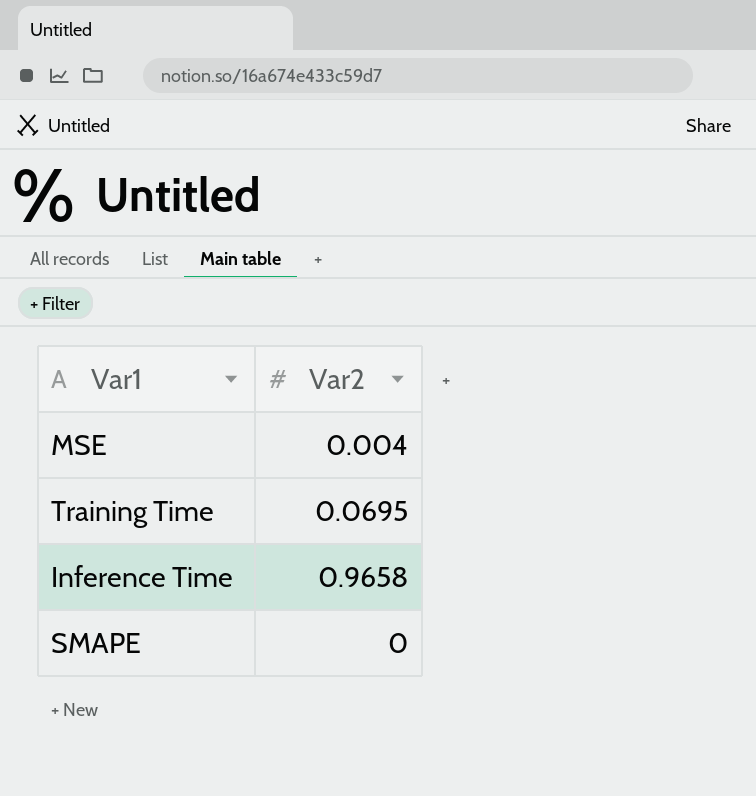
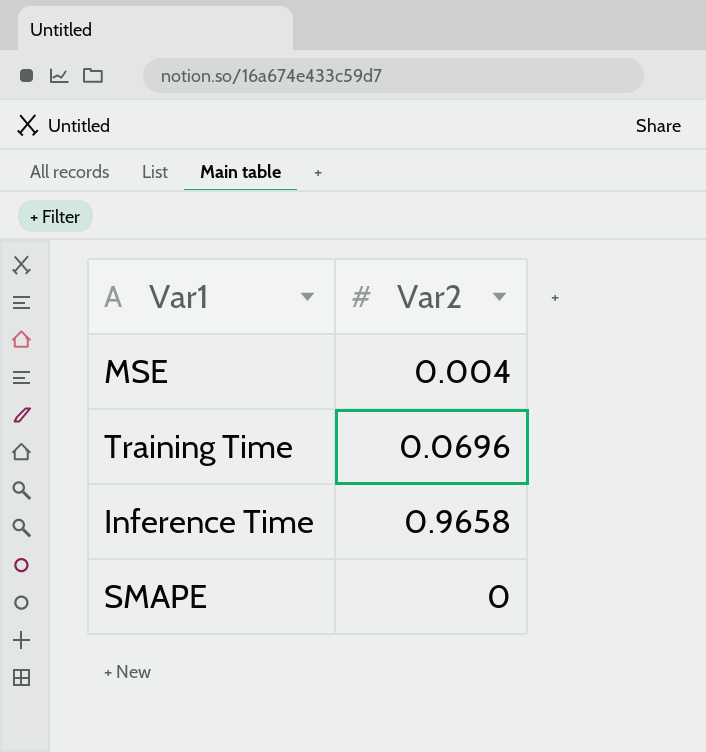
Training Time | Var2: 0.0695 -> 0.0696

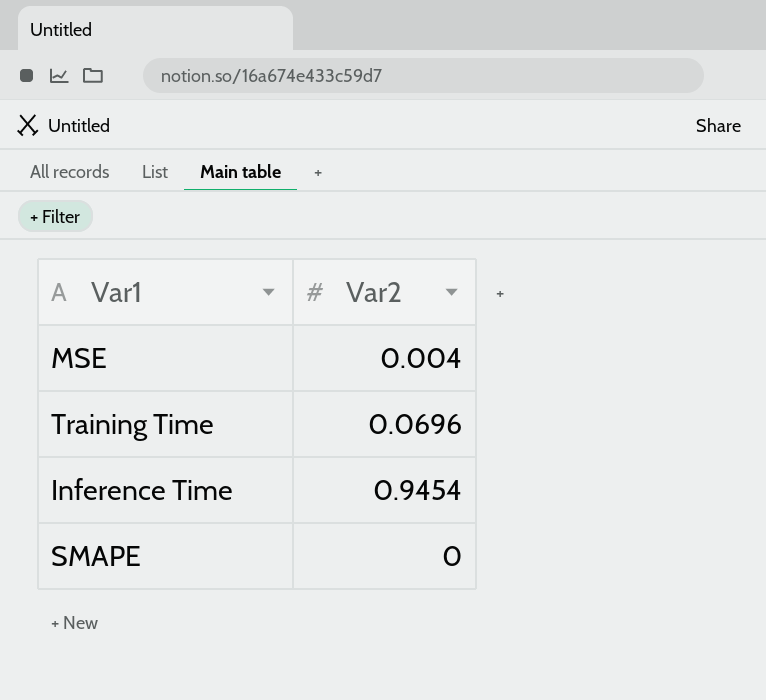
Inference Time | Var2: 0.9658 -> 0.9454

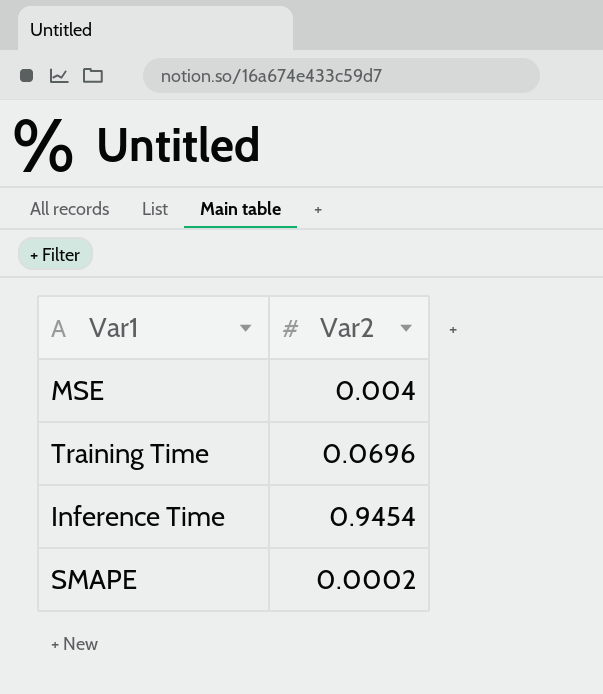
SMAPE | Var2: 0 -> 0.0002

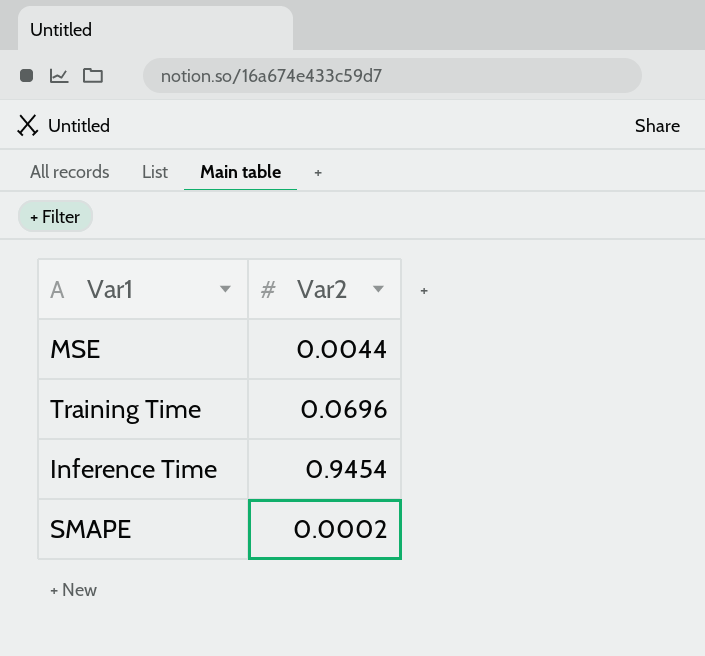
MSE | Var2: 0.004 -> 0.0044

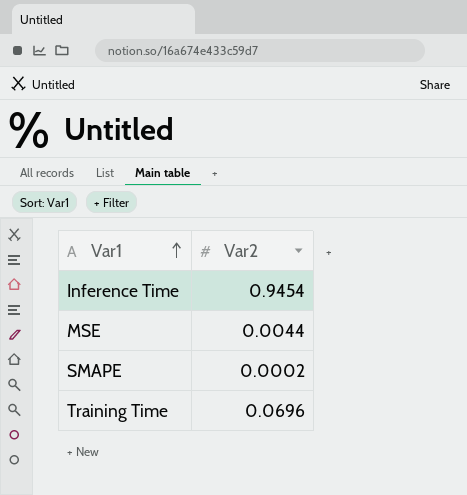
row order: none -> Var1 ascending

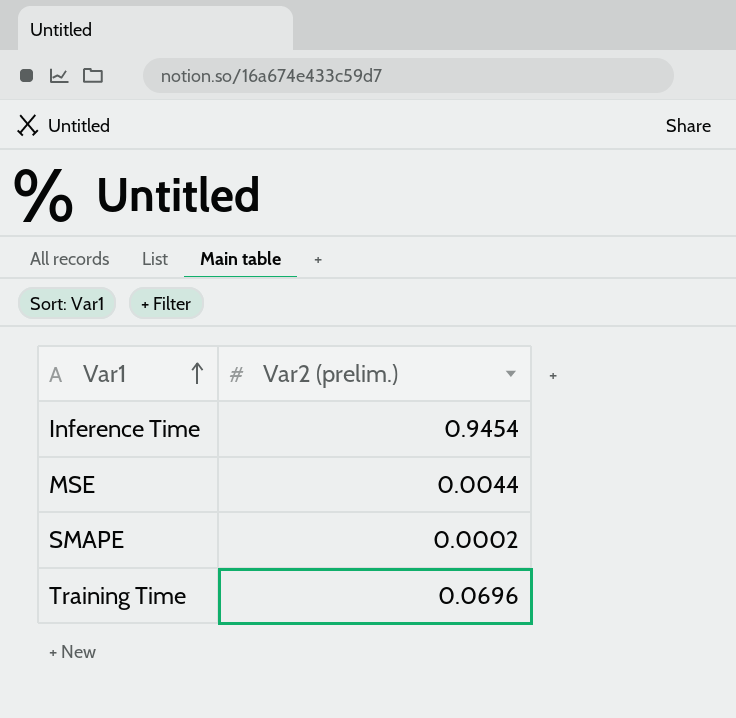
column name: Var2 -> Var2 (prelim.)

